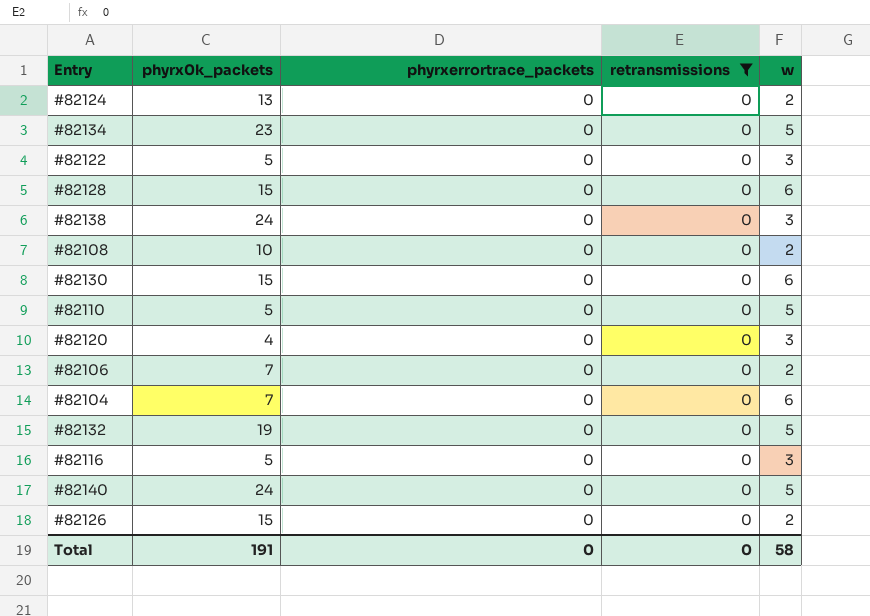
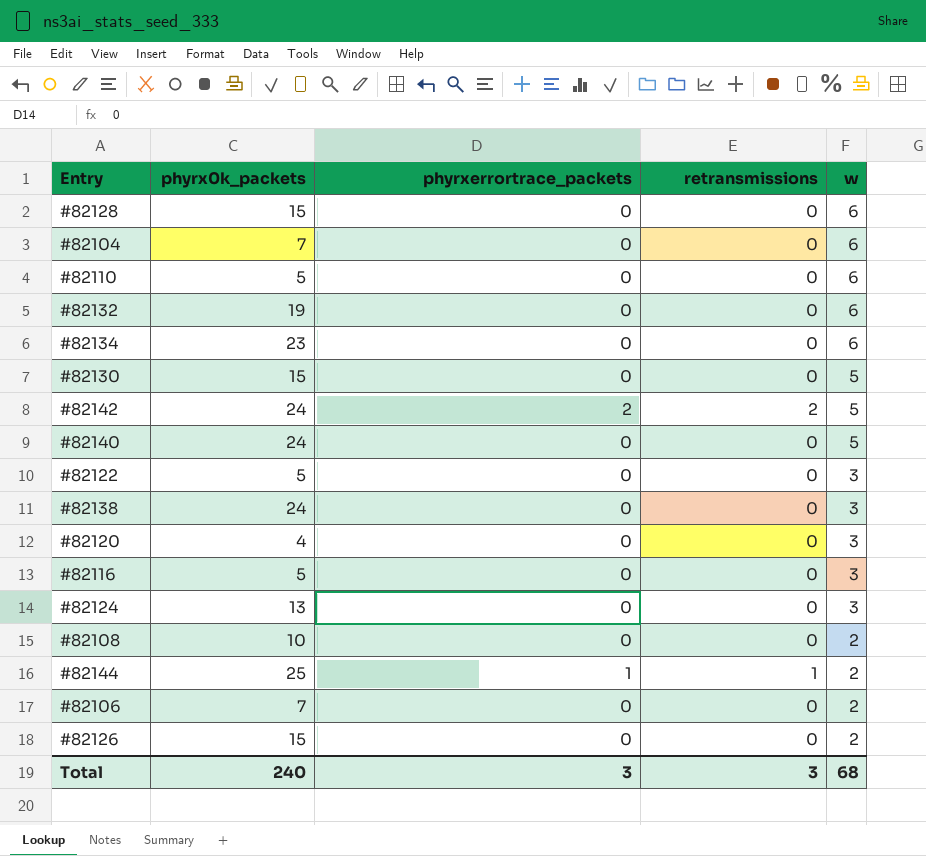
filter: retransmissions = 0 -> none
row order: none -> w descending
#82110 | w: 5 -> 6
#82132 | w: 5 -> 6
#82134 | w: 5 -> 6
#82130 | w: 6 -> 5
#82124 | w: 2 -> 3
Total | phyrx0k_packets: 191 -> 240
Total | phyrxerrortrace_packets: 0 -> 3
Total | retransmissions: 0 -> 3
Total | w: 58 -> 68

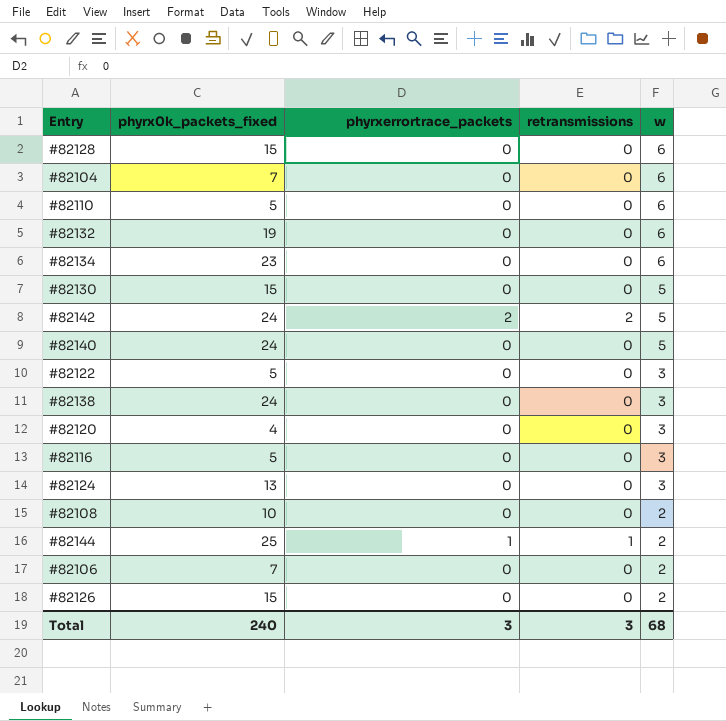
column name: phyrx0k_packets -> phyrx0k_packets_fixed

